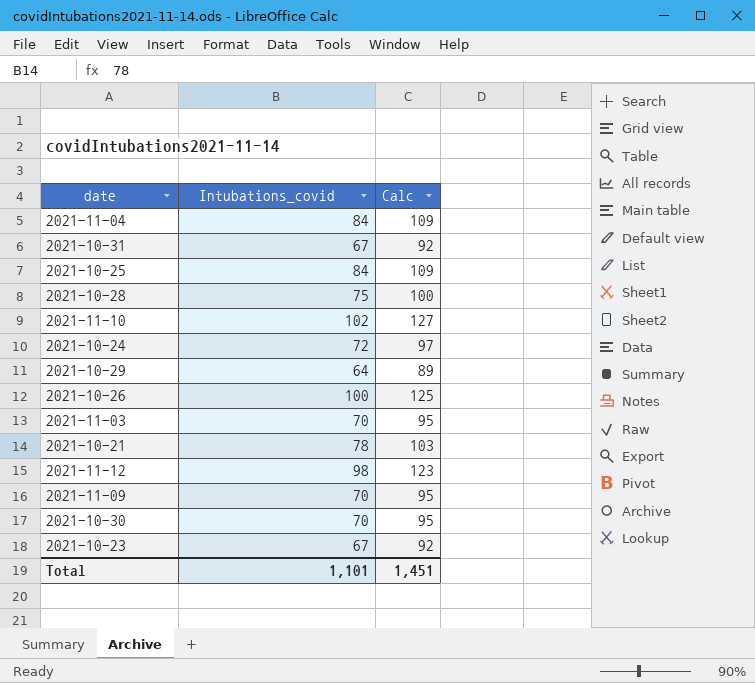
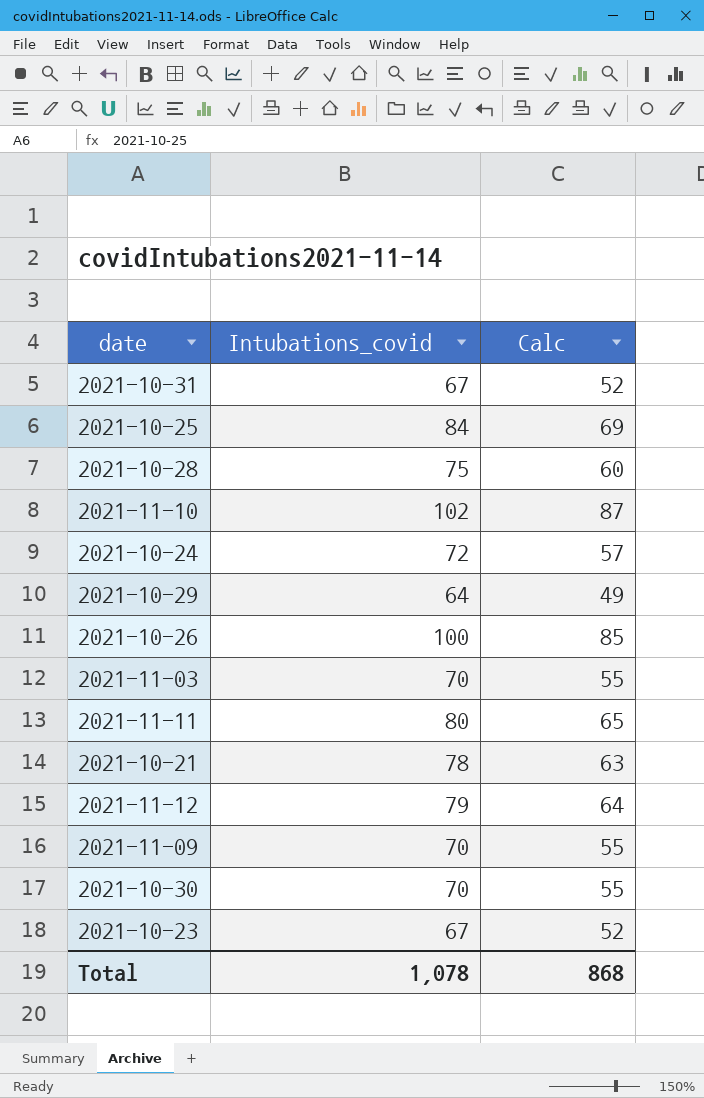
column Calc | formula: [Intubations_covid] + 25 -> [Intubations_covid] - 15
row 2021-11-04: 84 | 109 -> none
row 2021-11-11: none -> 80 | 65
2021-11-12 | Intubations_covid: 98 -> 79
Total | Intubations_covid: 1,101 -> 1,078
Total | Calc: 1,451 -> 868

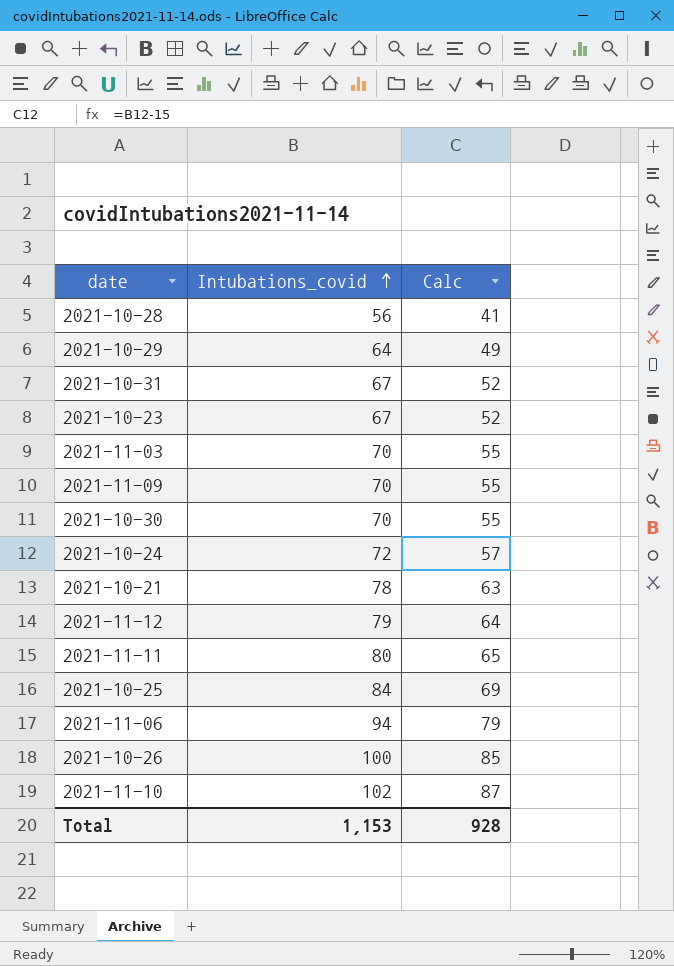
row order: none -> Intubations_covid ascending
2021-10-28 | Intubations_covid: 75 -> 56
2021-10-28 | Calc: 60 -> 41
row 2021-11-06: none -> 94 | 79
Total | Intubations_covid: 1,078 -> 1,153
Total | Calc: 868 -> 928

